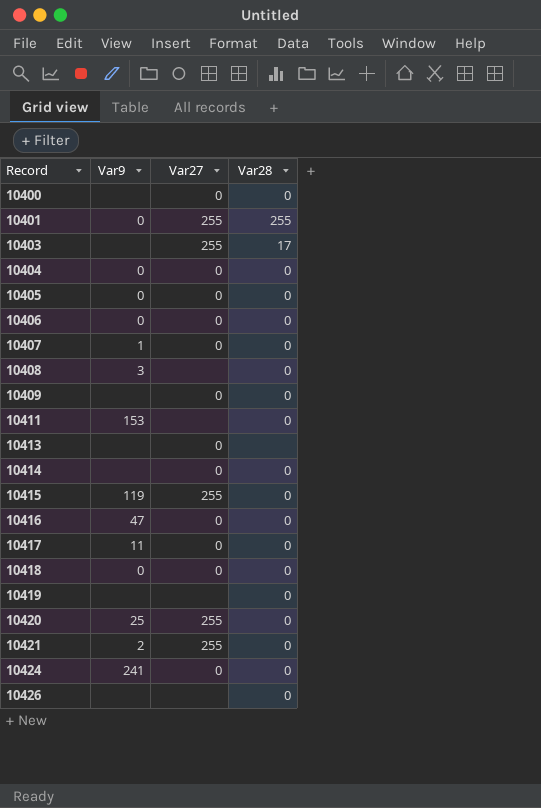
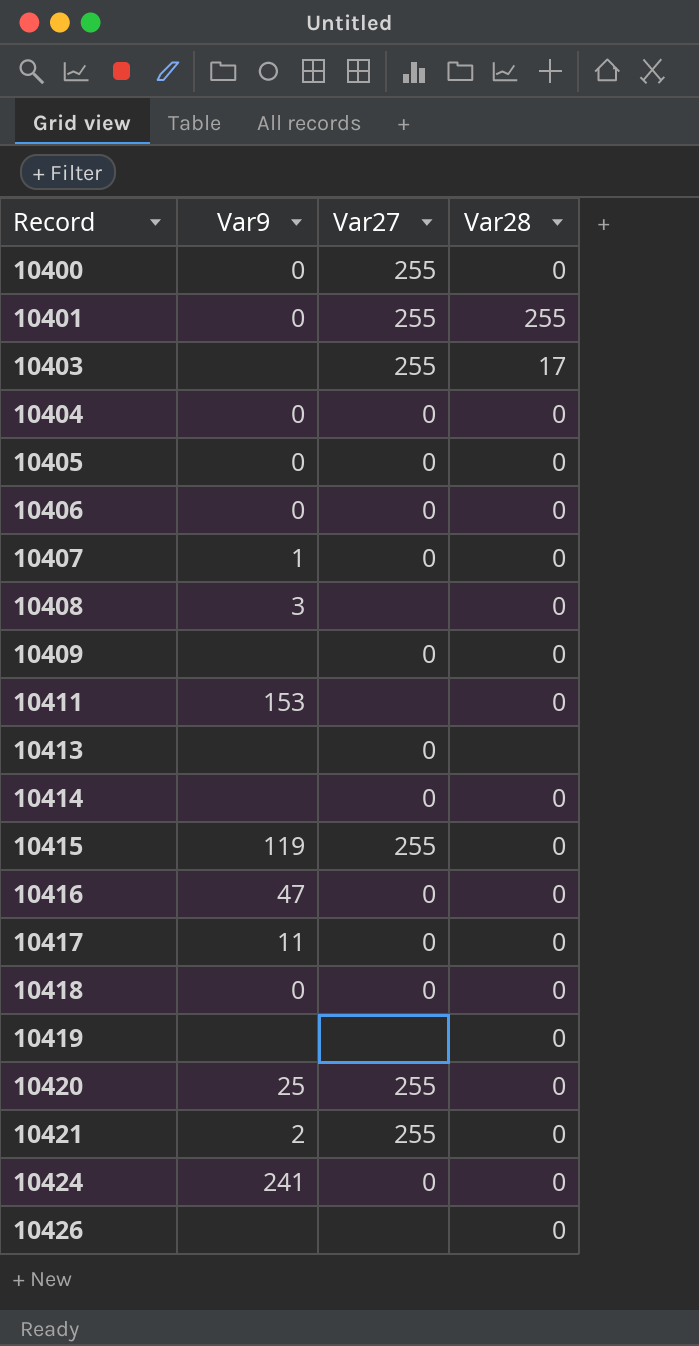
10400 | Var9: none -> 0
10400 | Var27: 0 -> 255

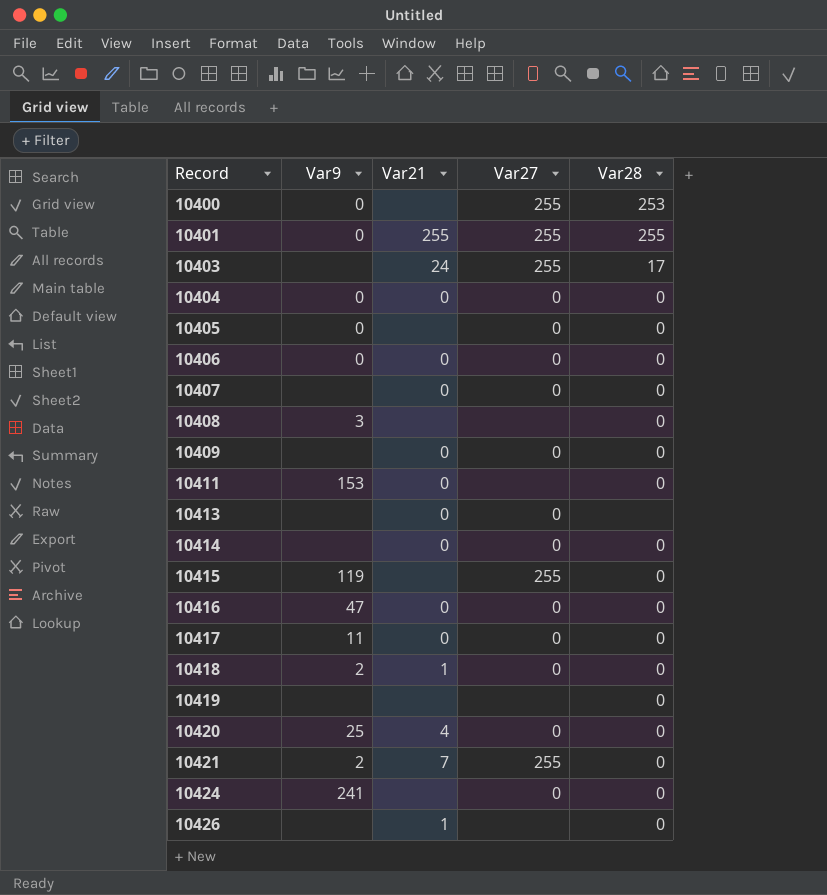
column Var21 | position: none -> 3
10400 | Var28: 0 -> 253
10407 | Var9: 1 -> none
10418 | Var9: 0 -> 2
10420 | Var27: 255 -> 0

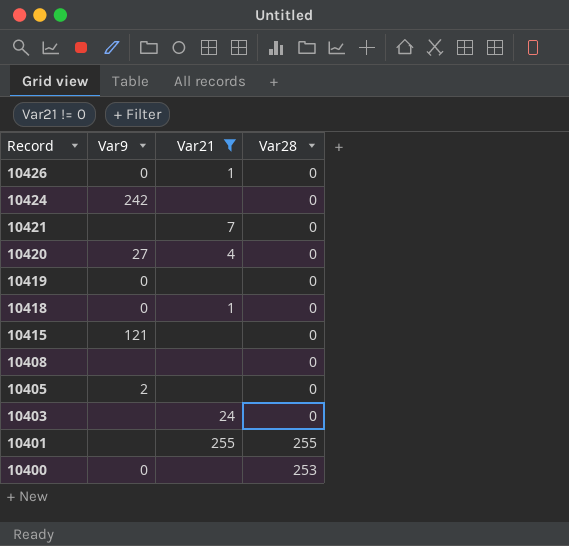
filter: none -> Var21 != 0
row order: Record ascending -> Record descending
column Var27 | position: 4 -> none
10426 | Var9: none -> 0
10424 | Var9: 241 -> 242
10421 | Var9: 2 -> none
10420 | Var9: 25 -> 27
10419 | Var9: none -> 0
10418 | Var9: 2 -> 0
10415 | Var9: 119 -> 121
10408 | Var9: 3 -> none
10405 | Var9: 0 -> 2
10403 | Var28: 17 -> 0
10401 | Var9: 0 -> none

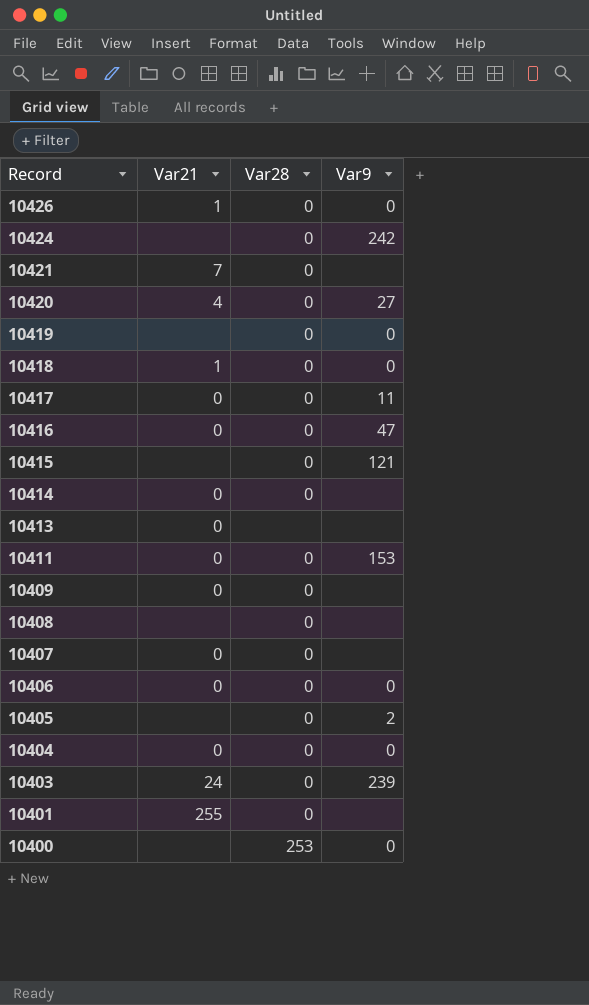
filter: Var21 != 0 -> none
column Var9 | position: 2 -> 4
10403 | Var9: none -> 239
10401 | Var28: 255 -> 0

